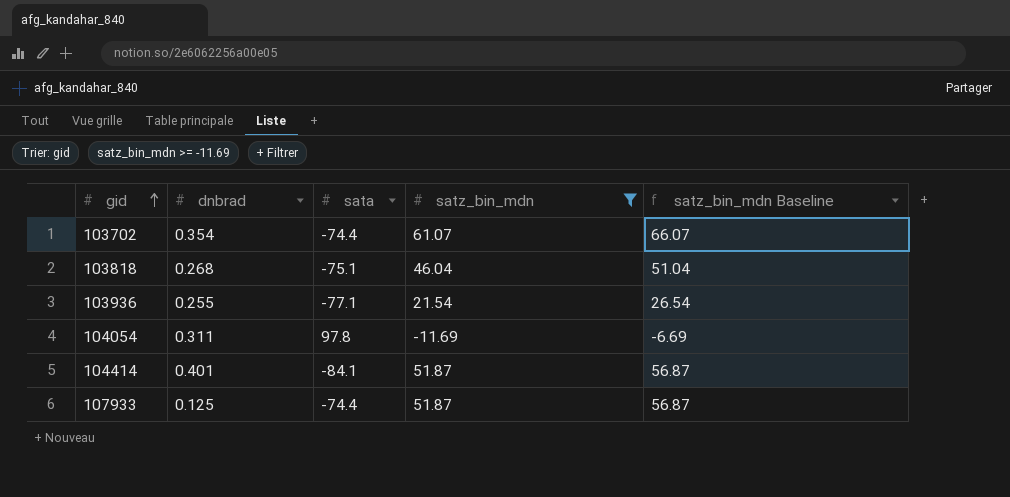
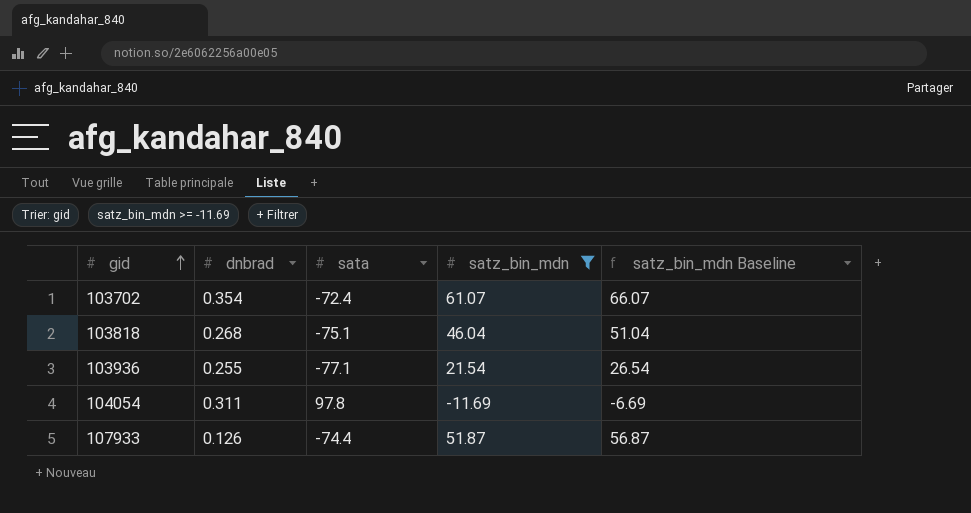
row 104414: 0.401 | -84.1 | 51.87 | 56.87 -> none
103702 | sata: -74.4 -> -72.4
107933 | dnbrad: 0.125 -> 0.126

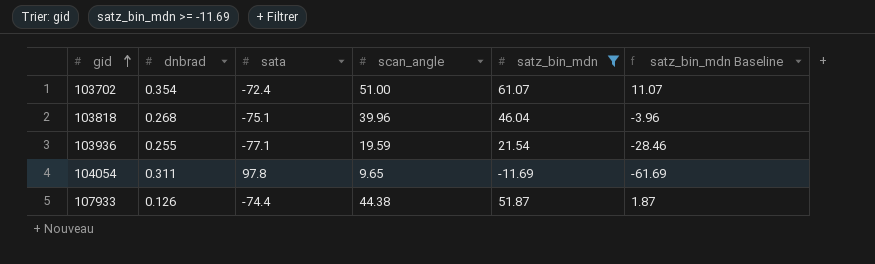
column scan_angle | position: none -> 4
column satz_bin_mdn Baseline | formula: [satz_bin_mdn] + 5 -> [satz_bin_mdn] - 50

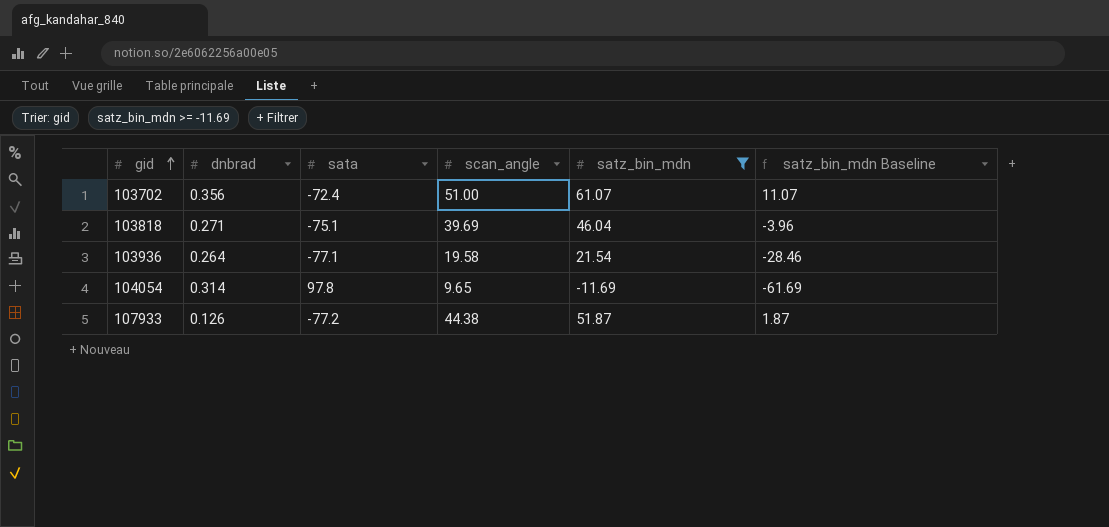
103702 | dnbrad: 0.354 -> 0.356
103818 | dnbrad: 0.268 -> 0.271
103818 | scan_angle: 39.96 -> 39.69
103936 | dnbrad: 0.255 -> 0.264
103936 | scan_angle: 19.59 -> 19.58
104054 | dnbrad: 0.311 -> 0.314
107933 | sata: -74.4 -> -77.2

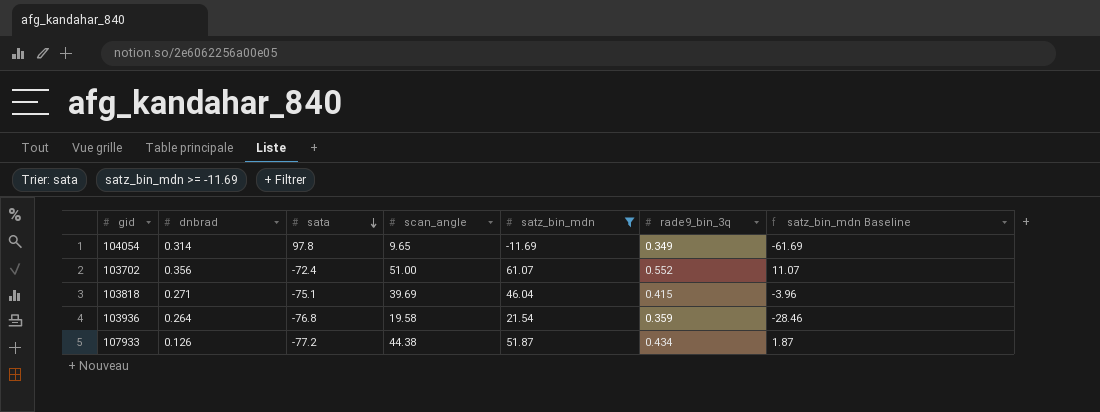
row order: gid ascending -> sata descending
column rade9_bin_3q | position: none -> 6
103936 | sata: -77.1 -> -76.8

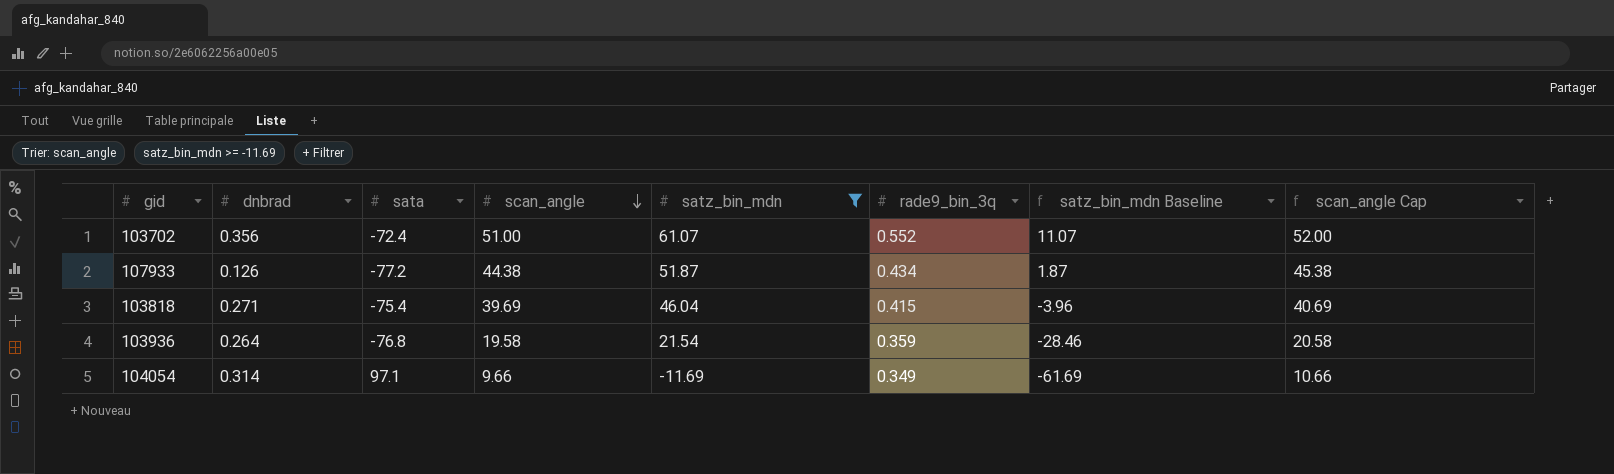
row order: sata descending -> scan_angle descending
column scan_angle Cap | formula: none -> [scan_angle] + 1
103818 | sata: -75.1 -> -75.4
104054 | sata: 97.8 -> 97.1
104054 | scan_angle: 9.65 -> 9.66

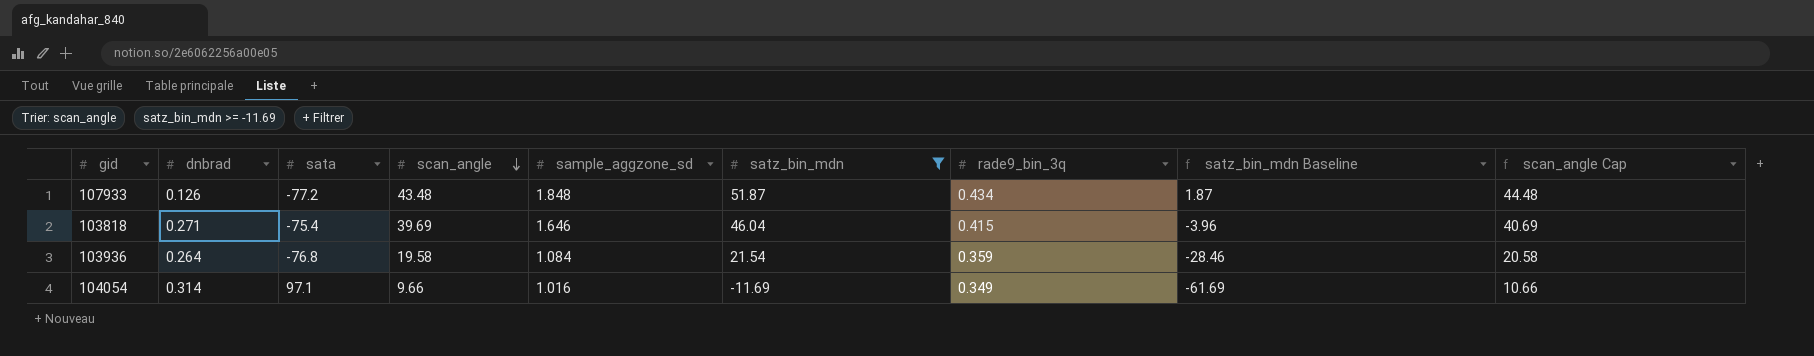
column sample_aggzone_sd | position: none -> 5
row 103702: 0.356 | -72.4 | 51.00 | 61.07 | 0.552 | 11.07 | 52.00 -> none
107933 | scan_angle: 44.38 -> 43.48
107933 | scan_angle Cap: 45.38 -> 44.48

